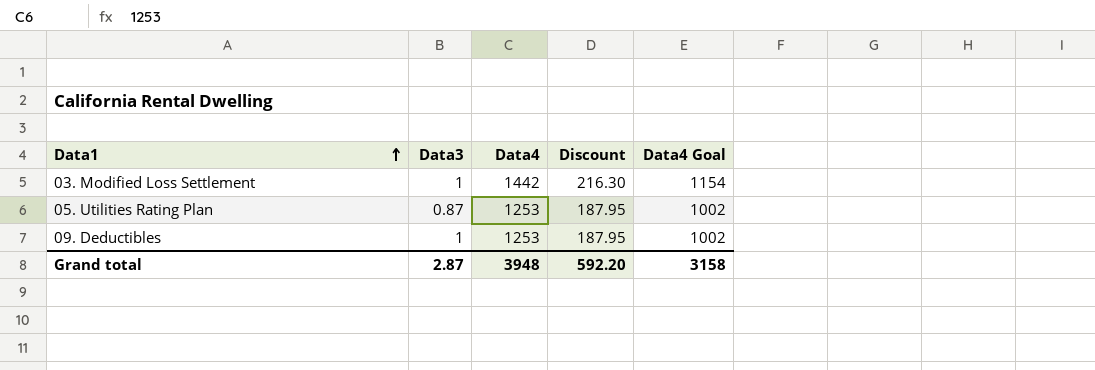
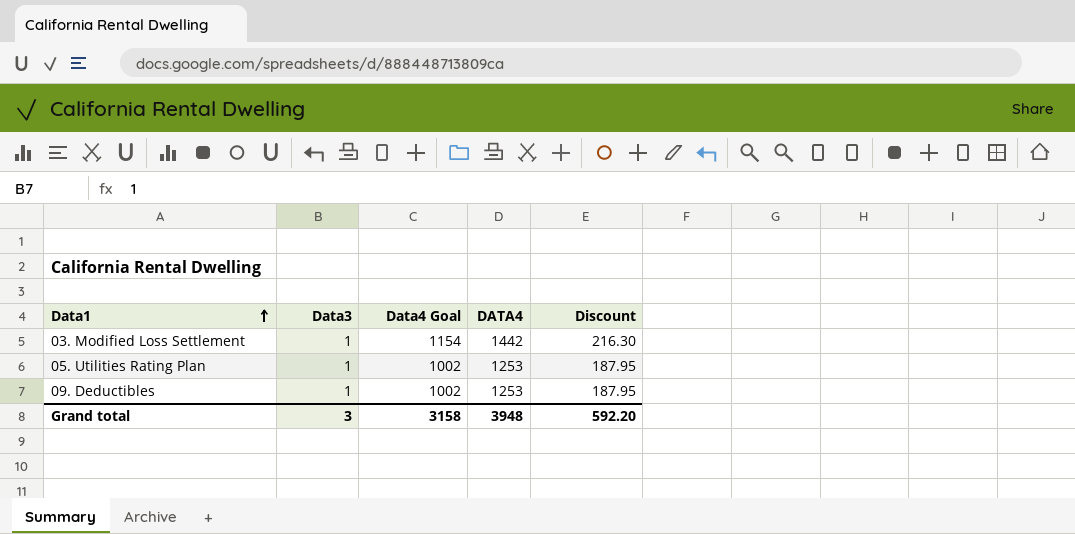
column Data4 Goal | position: 5 -> 3
column name: Data4 -> DATA4
05. Utilities Rating Plan | Data3: 0.87 -> 1
Grand total | Data3: 2.87 -> 3

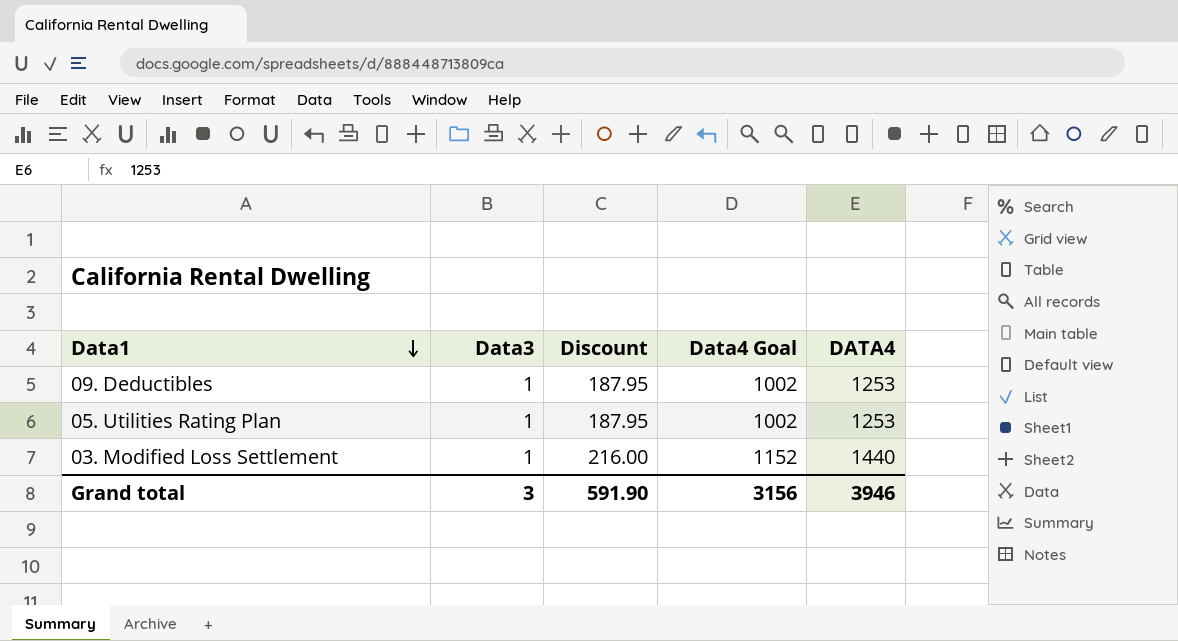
row order: Data1 ascending -> Data1 descending
column Discount | position: 5 -> 3
03. Modified Loss Settlement | Discount: 216.30 -> 216.00
03. Modified Loss Settlement | Data4 Goal: 1154 -> 1152
03. Modified Loss Settlement | DATA4: 1442 -> 1440
Grand total | Discount: 592.20 -> 591.90
Grand total | Data4 Goal: 3158 -> 3156
Grand total | DATA4: 3948 -> 3946

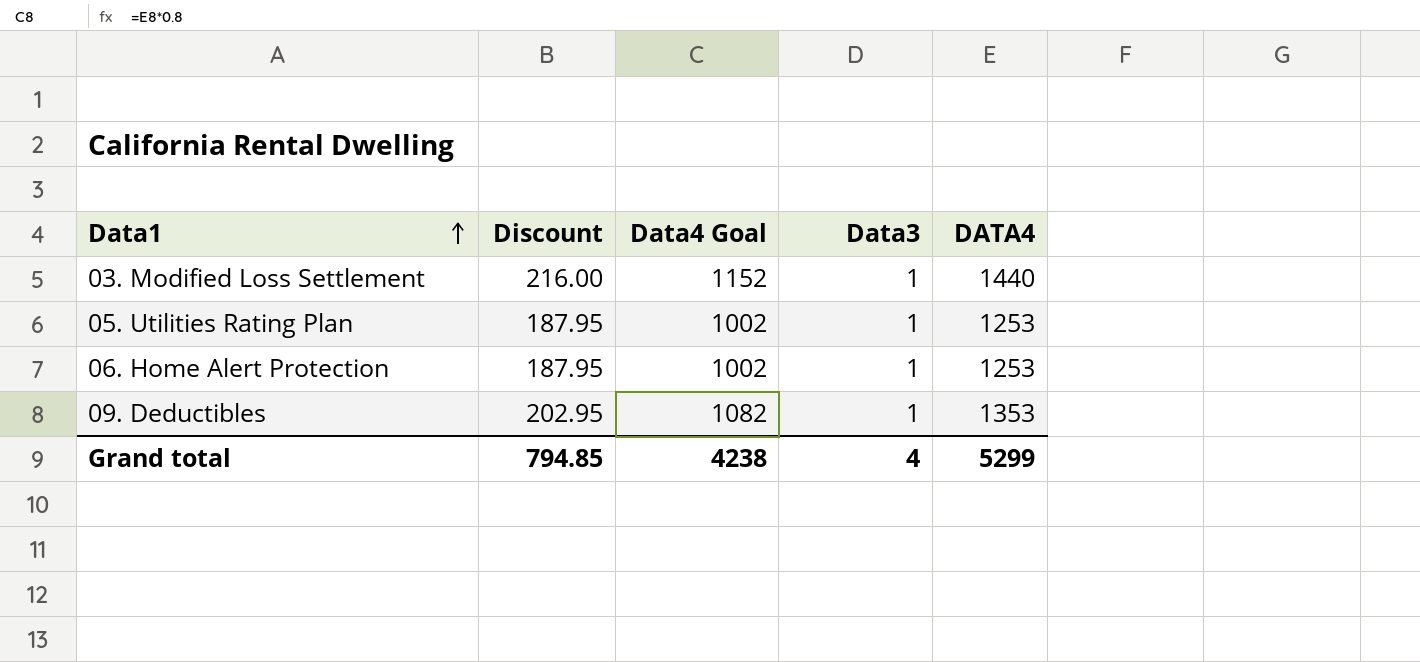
row order: Data1 descending -> Data1 ascending
column Data3 | position: 2 -> 4
row 06. Home Alert Protection: none -> 187.95 | 1002 | 1 | 1253
09. Deductibles | Discount: 187.95 -> 202.95
09. Deductibles | Data4 Goal: 1002 -> 1082
09. Deductibles | DATA4: 1253 -> 1353
Grand total | Discount: 591.90 -> 794.85
Grand total | Data4 Goal: 3156 -> 4238
Grand total | Data3: 3 -> 4
Grand total | DATA4: 3946 -> 5299

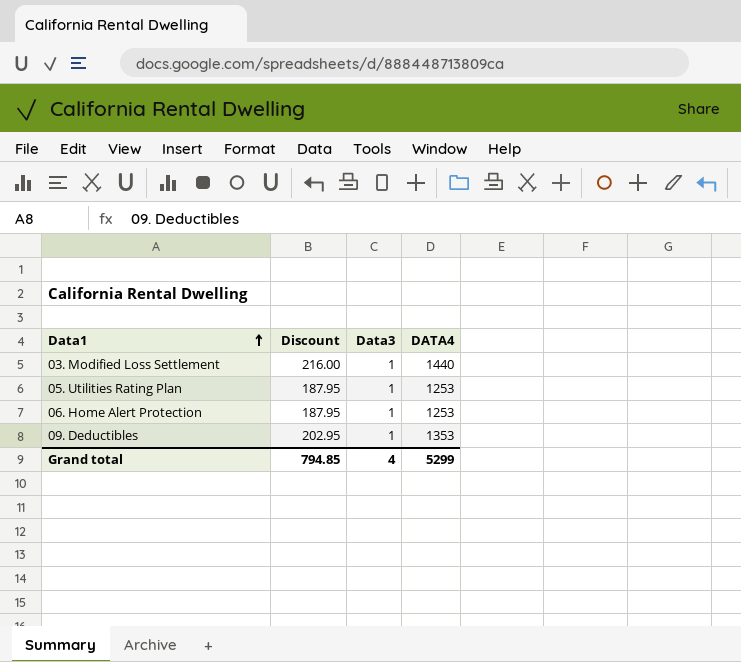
column Data4 Goal | formula: [DATA4] * 0.8 -> none

